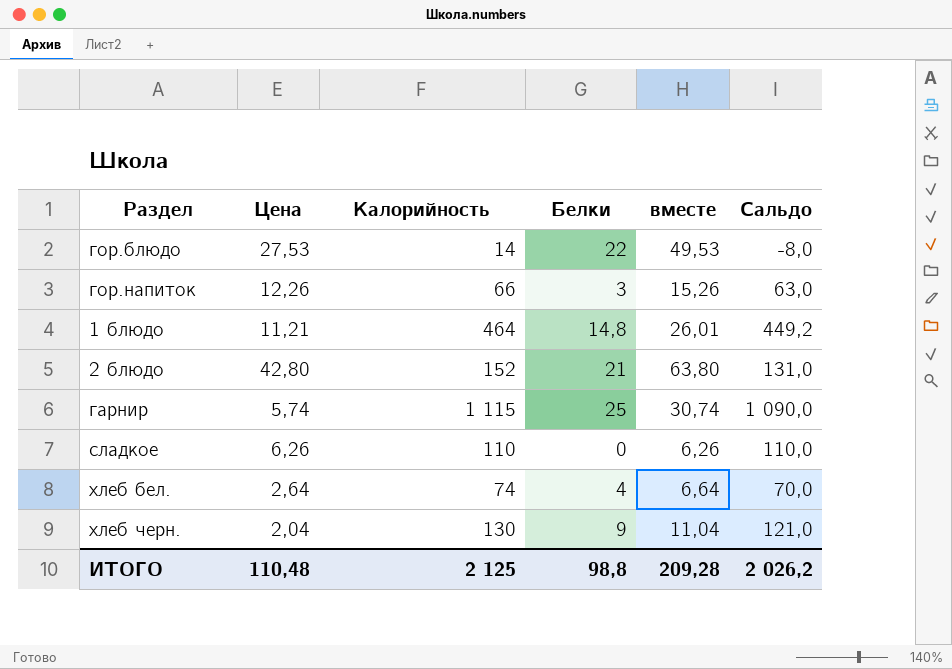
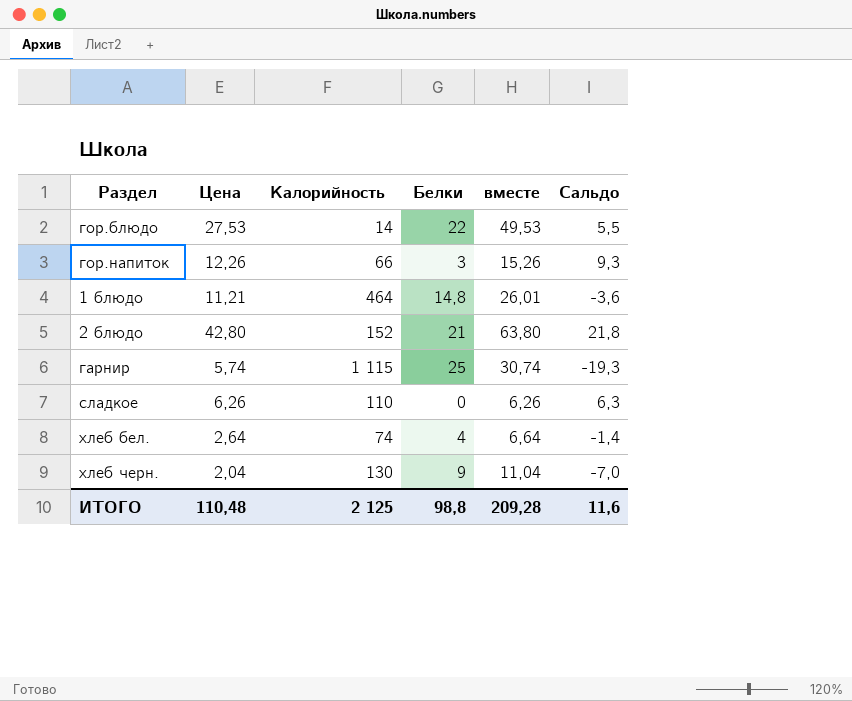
column Сальдо | formula: [Калорийность] - [Белки] -> [Цена] - [Белки]
ИТОГО | Сальдо: 2 026,2 -> 11,6

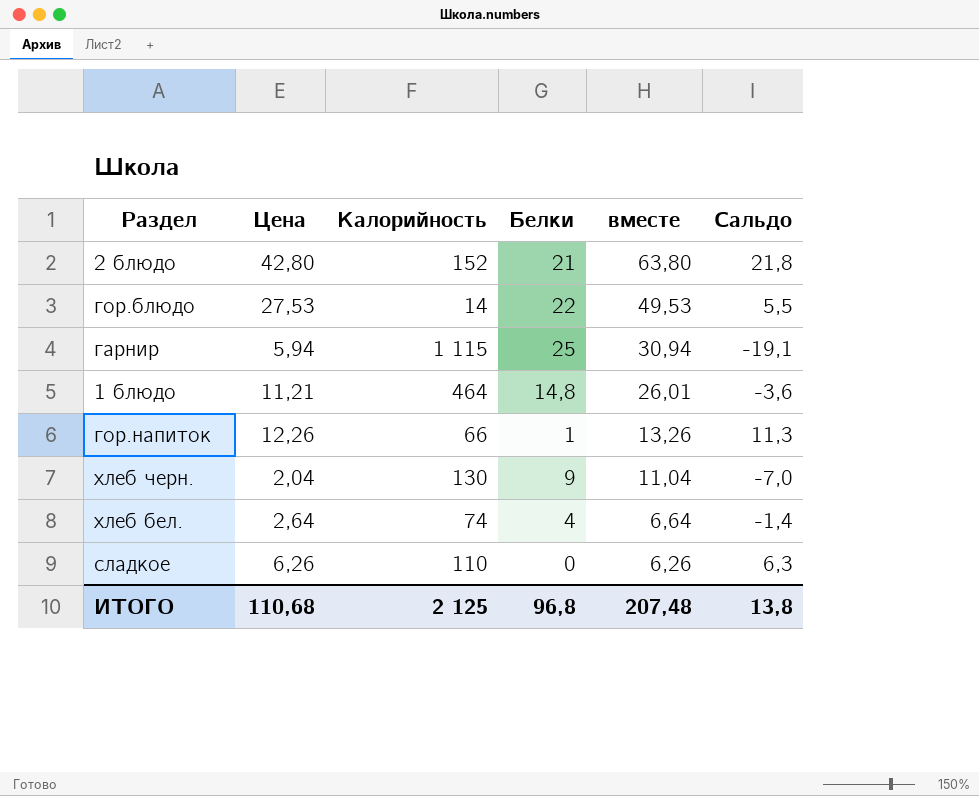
row order: none -> вместе descending
гарнир | Цена: 5,74 -> 5,94
гарнир | вместе: 30,74 -> 30,94
гарнир | Сальдо: -19,3 -> -19,1
гор.напиток | Белки: 3 -> 1
гор.напиток | вместе: 15,26 -> 13,26
гор.напиток | Сальдо: 9,3 -> 11,3
ИТОГО | Цена: 110,48 -> 110,68
ИТОГО | Белки: 98,8 -> 96,8
ИТОГО | вместе: 209,28 -> 207,48
ИТОГО | Сальдо: 11,6 -> 13,8

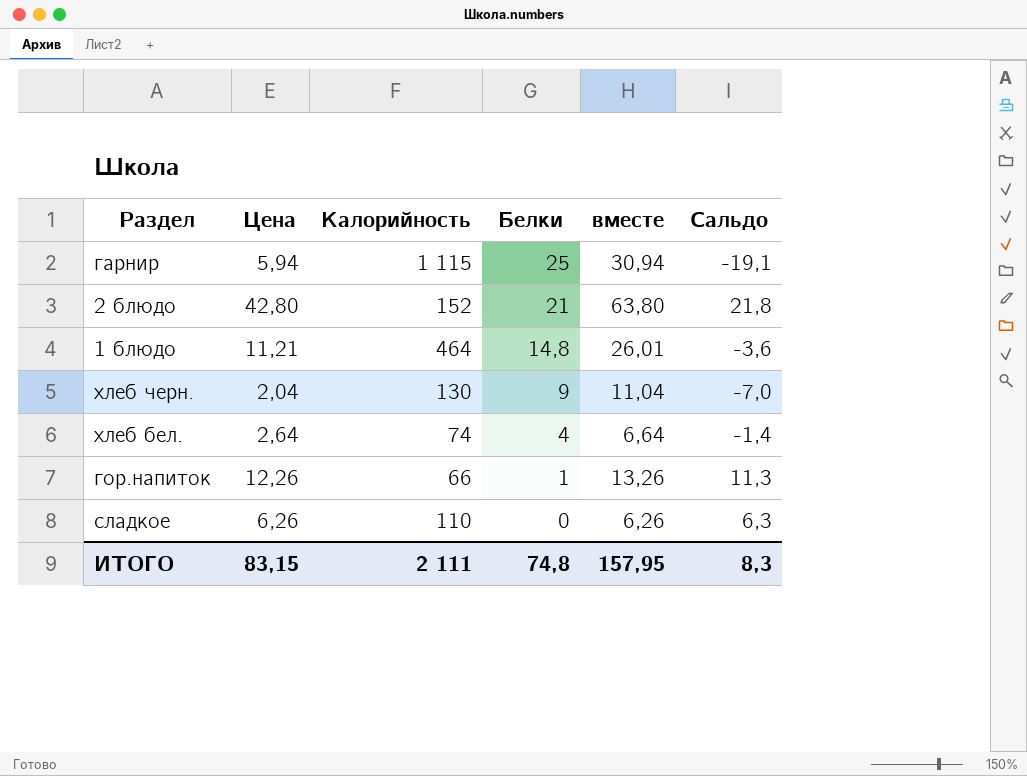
row order: вместе descending -> Белки descending
row гор.блюдо: 27,53 | 14 | 22 | 49,53 | 5,5 -> none
ИТОГО | Цена: 110,68 -> 83,15
ИТОГО | Калорийность: 2 125 -> 2 111
ИТОГО | Белки: 96,8 -> 74,8
ИТОГО | вместе: 207,48 -> 157,95
ИТОГО | Сальдо: 13,8 -> 8,3

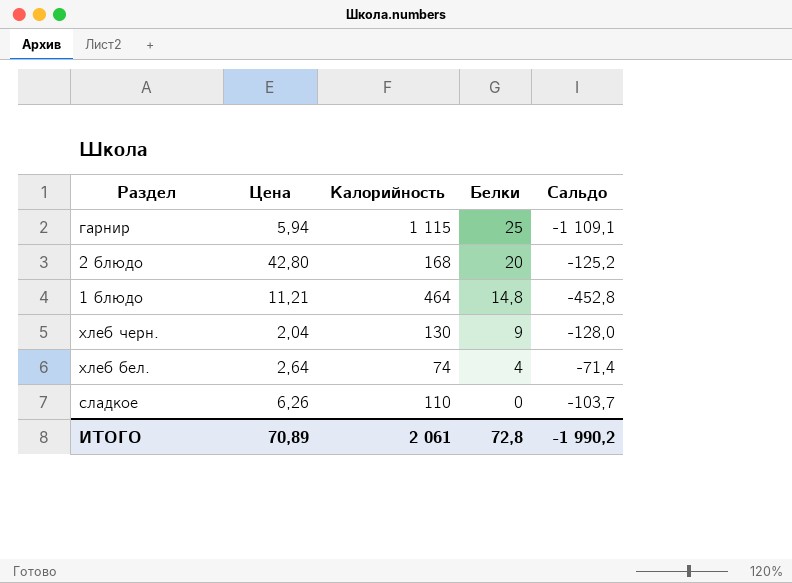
column вместе | formula: [Цена] + [Белки] -> none
column Сальдо | formula: [Цена] - [Белки] -> [Цена] - [Калорийность]
row гор.напиток: 12,26 | 66 | 1 | 13,26 | 11,3 -> none
2 блюдо | Калорийность: 152 -> 168
2 блюдо | Белки: 21 -> 20
ИТОГО | Цена: 83,15 -> 70,89
ИТОГО | Калорийность: 2 111 -> 2 061
ИТОГО | Белки: 74,8 -> 72,8
ИТОГО | Сальдо: 8,3 -> -1 990,2

